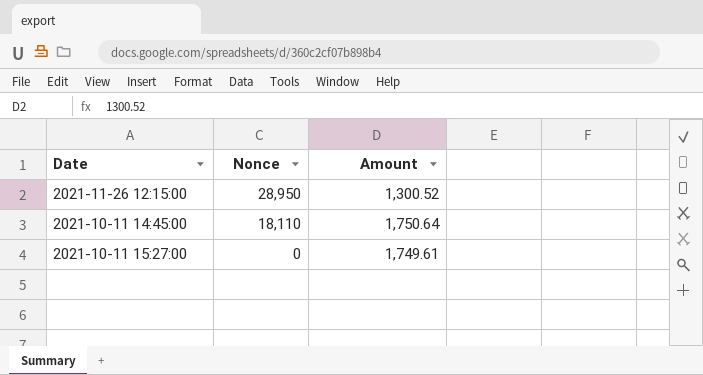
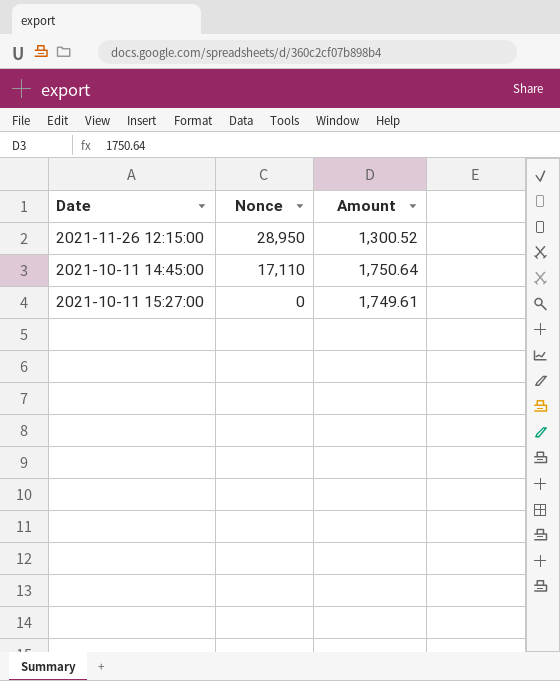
2021-10-11 14:45:00 | Nonce: 18,110 -> 17,110

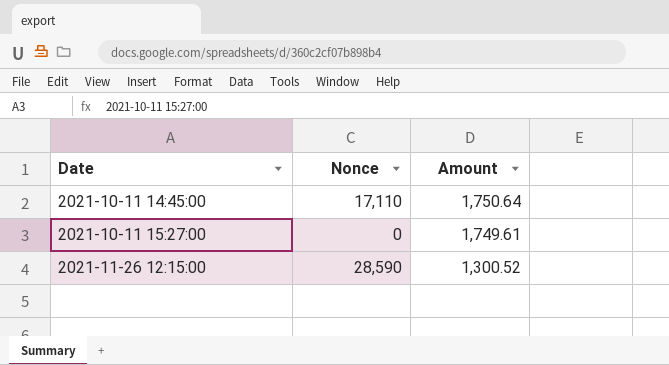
row order: Nonce descending -> Date ascending
2021-11-26 12:15:00 | Nonce: 28,950 -> 28,590

